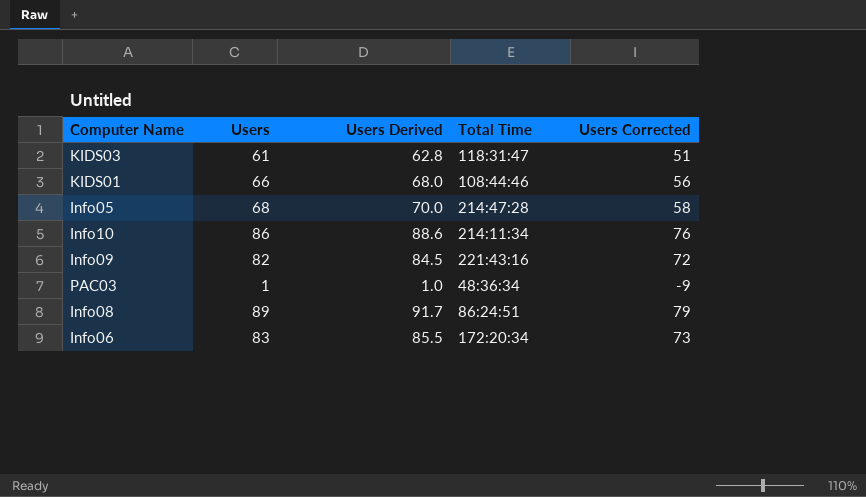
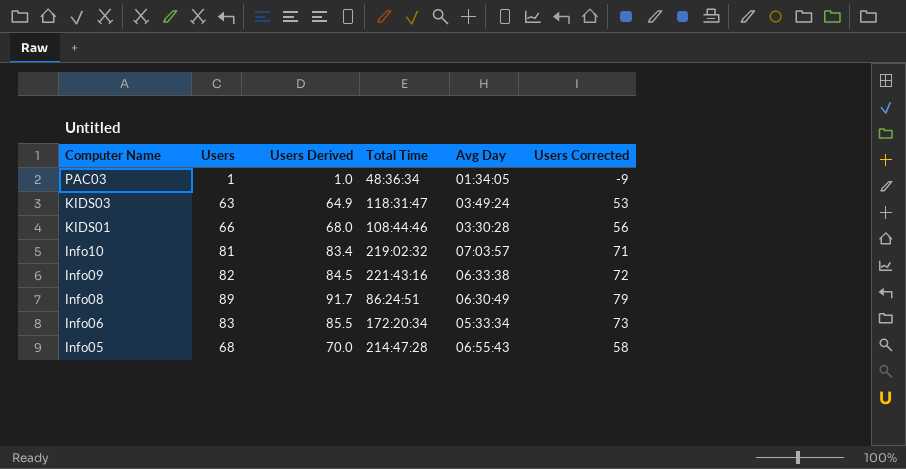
row order: none -> Computer Name descending
column Avg Day | position: none -> 5
KIDS03 | Users: 61 -> 63
KIDS03 | Users Derived: 62.8 -> 64.9
KIDS03 | Users Corrected: 51 -> 53
Info10 | Users: 86 -> 81
Info10 | Users Derived: 88.6 -> 83.4
Info10 | Total Time: 214:11:34 -> 219:02:32
Info10 | Users Corrected: 76 -> 71

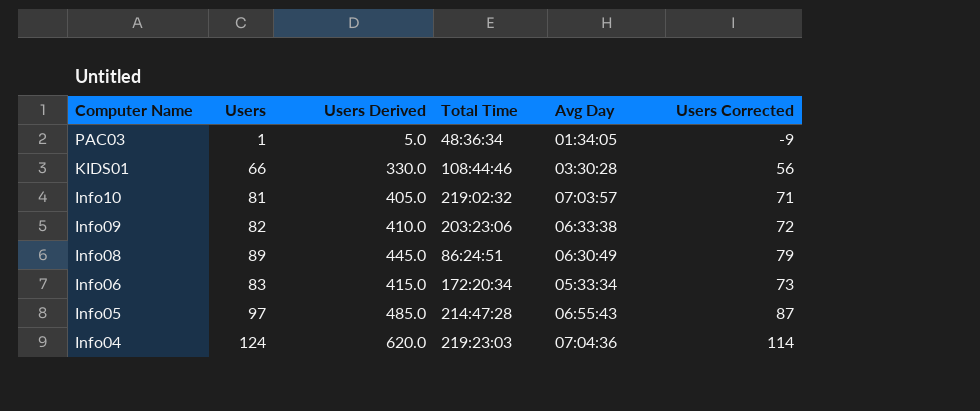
column Users Derived | formula: [Users] * 1.03 -> [Users] * 5
row KIDS03: 63 | 64.9 | 118:31:47 | 03:49:24 | 53 -> none
Info09 | Total Time: 221:43:16 -> 203:23:06
Info05 | Users: 68 -> 97
Info05 | Users Corrected: 58 -> 87
row Info04: none -> 124 | 620.0 | 219:23:03 | 07:04:36 | 114

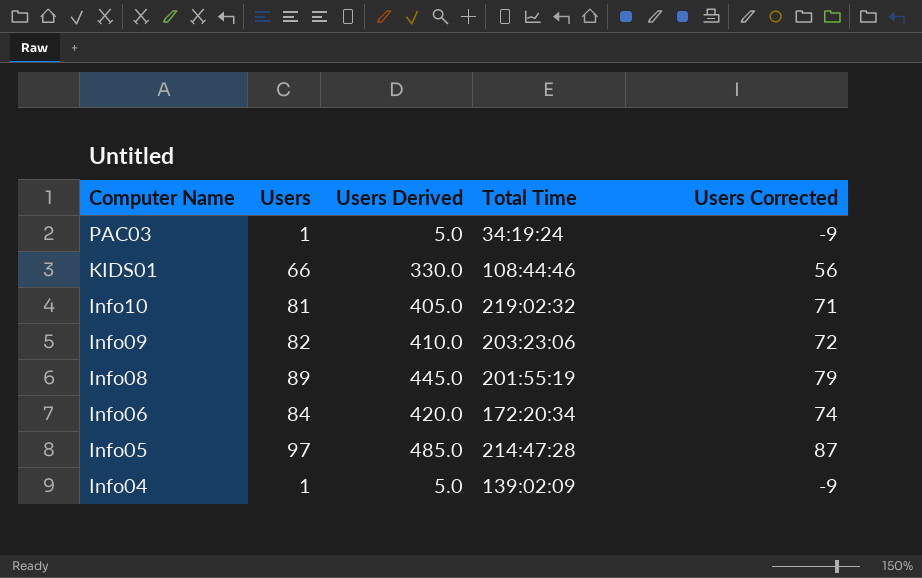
column Avg Day | position: 5 -> none
PAC03 | Total Time: 48:36:34 -> 34:19:24
Info08 | Total Time: 86:24:51 -> 201:55:19
Info06 | Users: 83 -> 84
Info06 | Users Derived: 415.0 -> 420.0
Info06 | Users Corrected: 73 -> 74
Info04 | Users: 124 -> 1
Info04 | Users Derived: 620.0 -> 5.0
Info04 | Total Time: 219:23:03 -> 139:02:09
Info04 | Users Corrected: 114 -> -9

